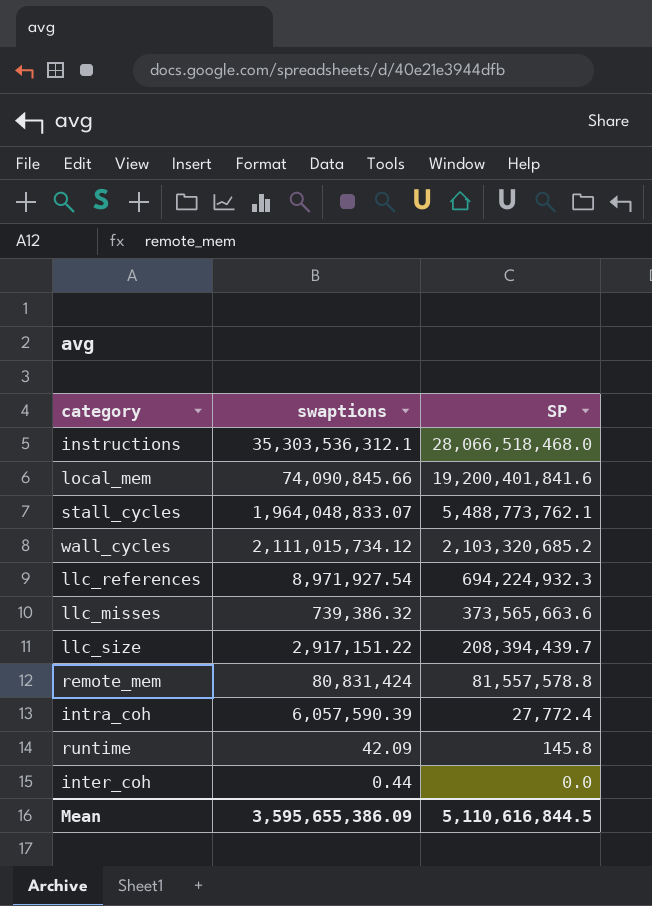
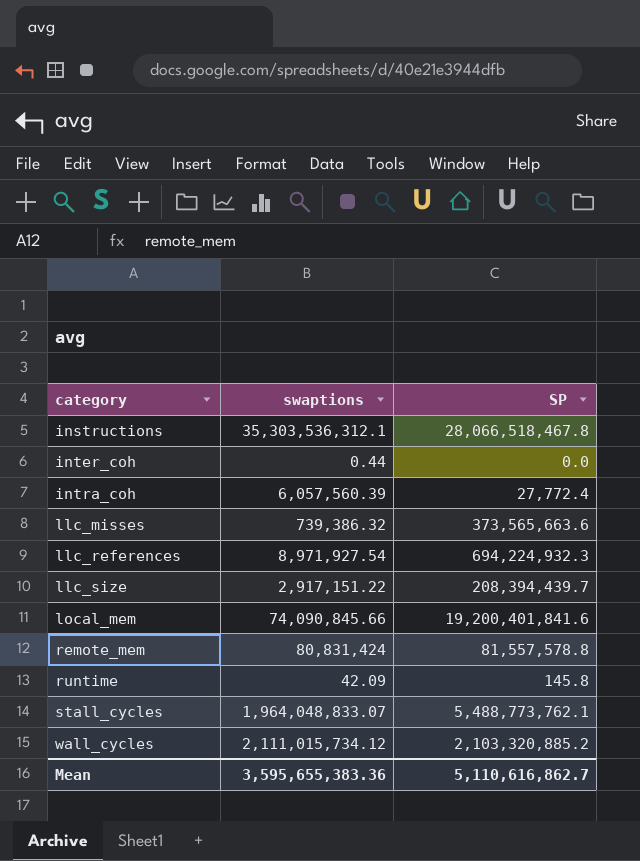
row order: SP descending -> category ascending
instructions | SP: 28,066,518,468.0 -> 28,066,518,467.8
intra_coh | swaptions: 6,057,590.39 -> 6,057,560.39
wall_cycles | SP: 2,103,320,685.2 -> 2,103,320,885.2
Mean | swaptions: 3,595,655,386.09 -> 3,595,655,383.36
Mean | SP: 5,110,616,844.5 -> 5,110,616,862.7

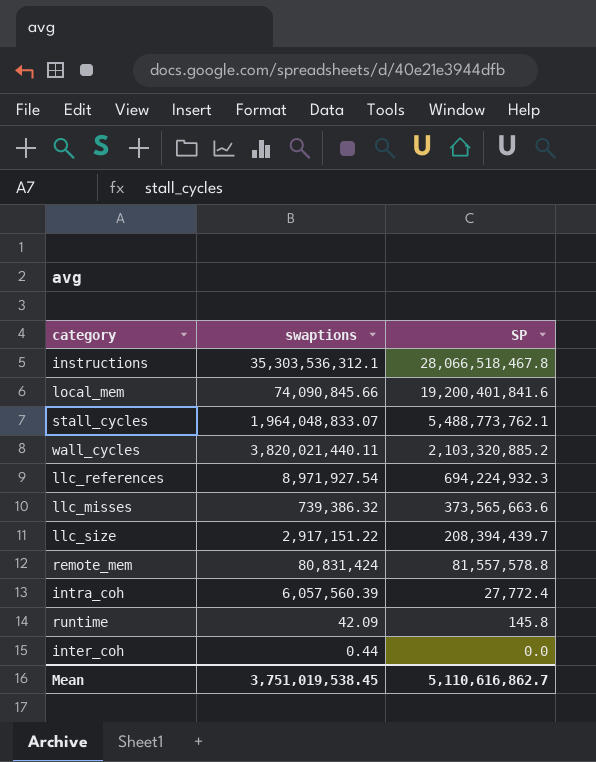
row order: category ascending -> SP descending
wall_cycles | swaptions: 2,111,015,734.12 -> 3,820,021,440.11
Mean | swaptions: 3,595,655,383.36 -> 3,751,019,538.45

